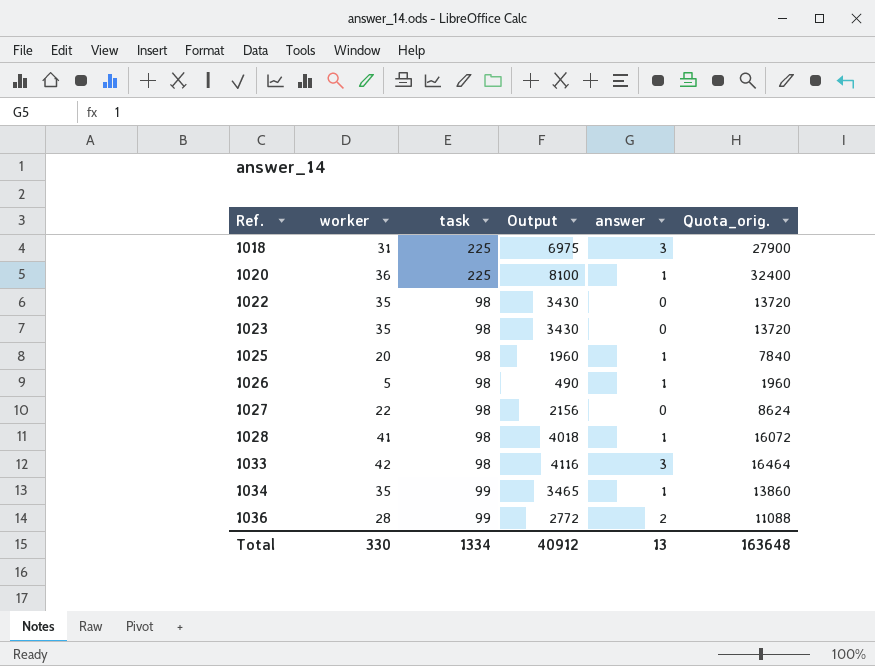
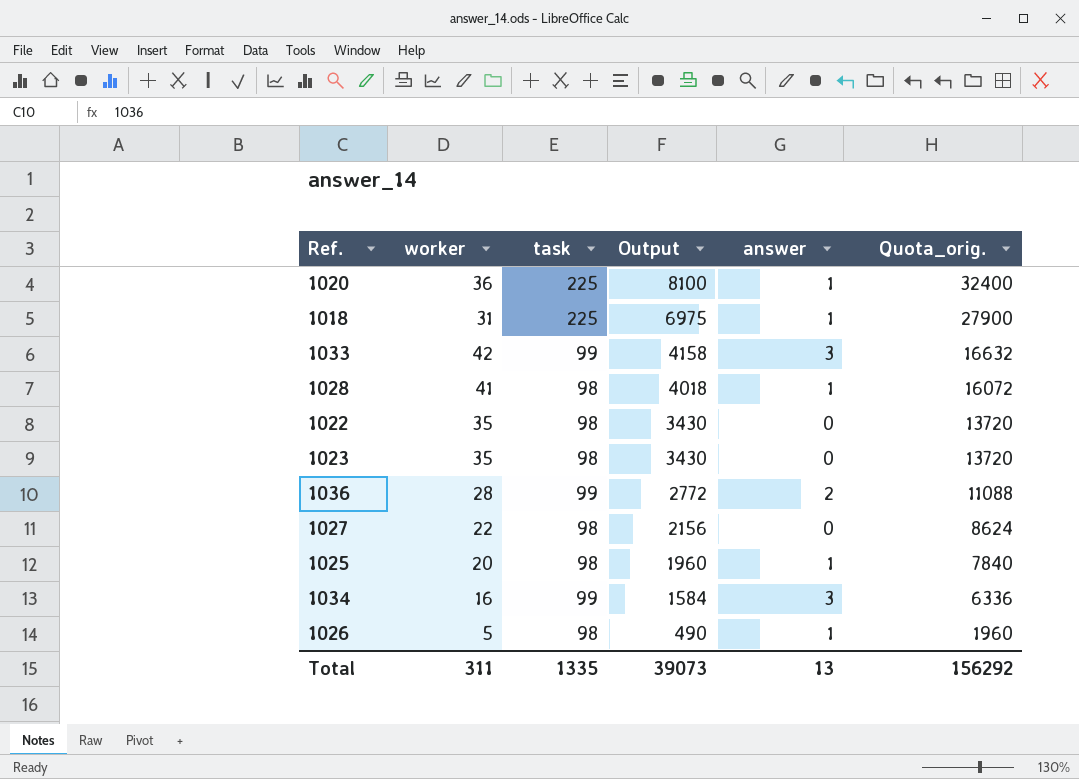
row order: Ref. ascending -> Output descending
1018 | answer: 3 -> 1
1033 | task: 98 -> 99
1033 | Output: 4116 -> 4158
1033 | Quota_orig.: 16464 -> 16632
1034 | worker: 35 -> 16
1034 | Output: 3465 -> 1584
1034 | answer: 1 -> 3
1034 | Quota_orig.: 13860 -> 6336
Total | worker: 330 -> 311
Total | task: 1334 -> 1335
Total | Output: 40912 -> 39073
Total | Quota_orig.: 163648 -> 156292

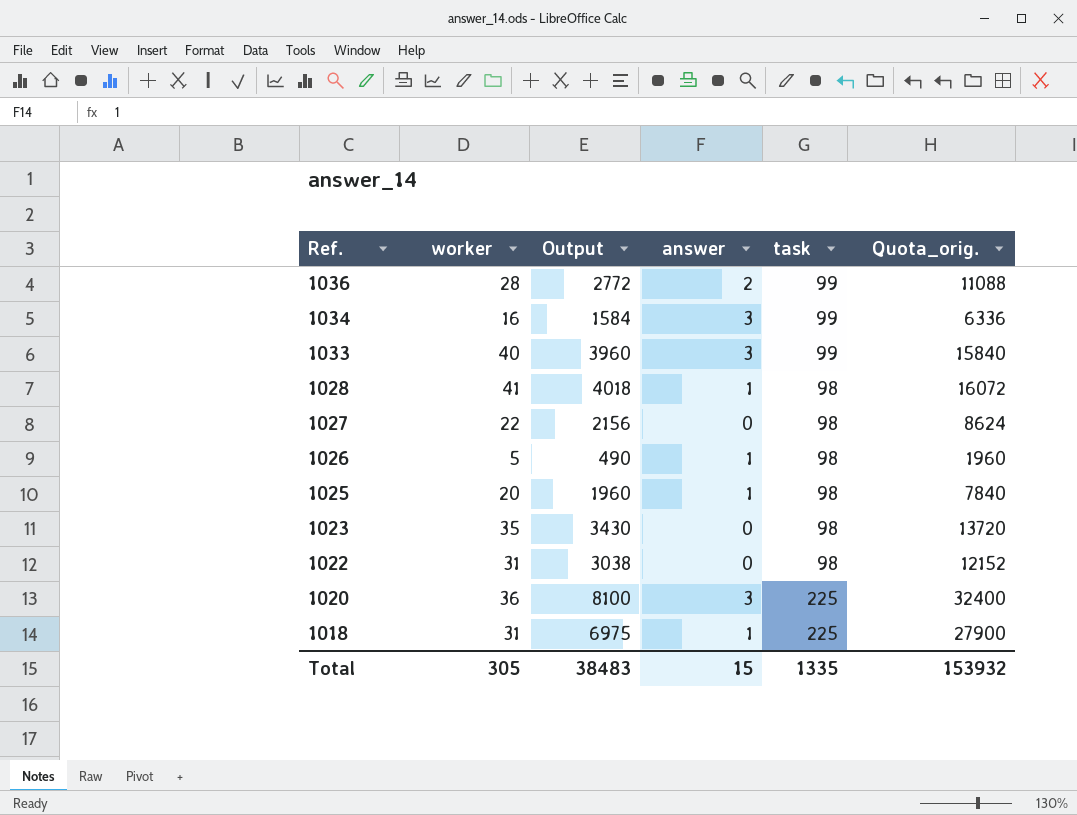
row order: Output descending -> Ref. descending
column task | position: 3 -> 5
1033 | worker: 42 -> 40
1033 | Output: 4158 -> 3960
1033 | Quota_orig.: 16632 -> 15840
1022 | worker: 35 -> 31
1022 | Output: 3430 -> 3038
1022 | Quota_orig.: 13720 -> 12152
1020 | answer: 1 -> 3
Total | worker: 311 -> 305
Total | Output: 39073 -> 38483
Total | answer: 13 -> 15
Total | Quota_orig.: 156292 -> 153932

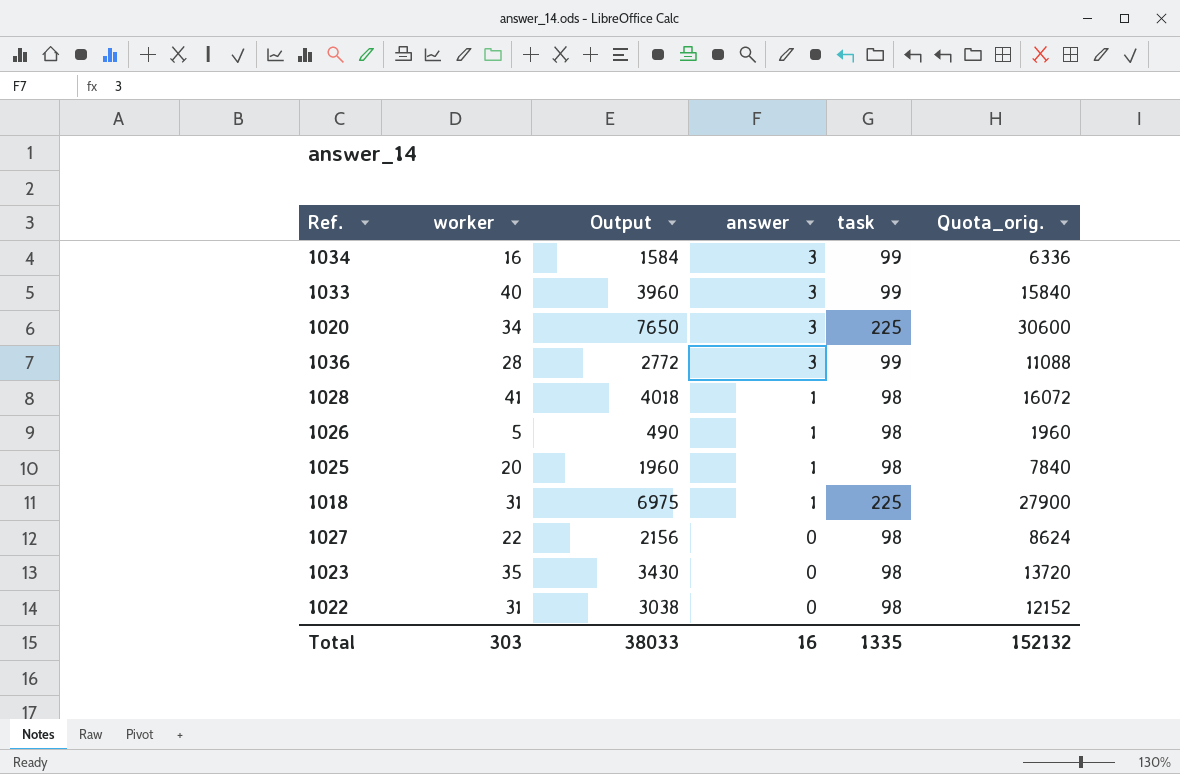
row order: Ref. descending -> answer descending
1020 | worker: 36 -> 34
1020 | Output: 8100 -> 7650
1020 | Quota_orig.: 32400 -> 30600
1036 | answer: 2 -> 3
Total | worker: 305 -> 303
Total | Output: 38483 -> 38033
Total | answer: 15 -> 16
Total | Quota_orig.: 153932 -> 152132

